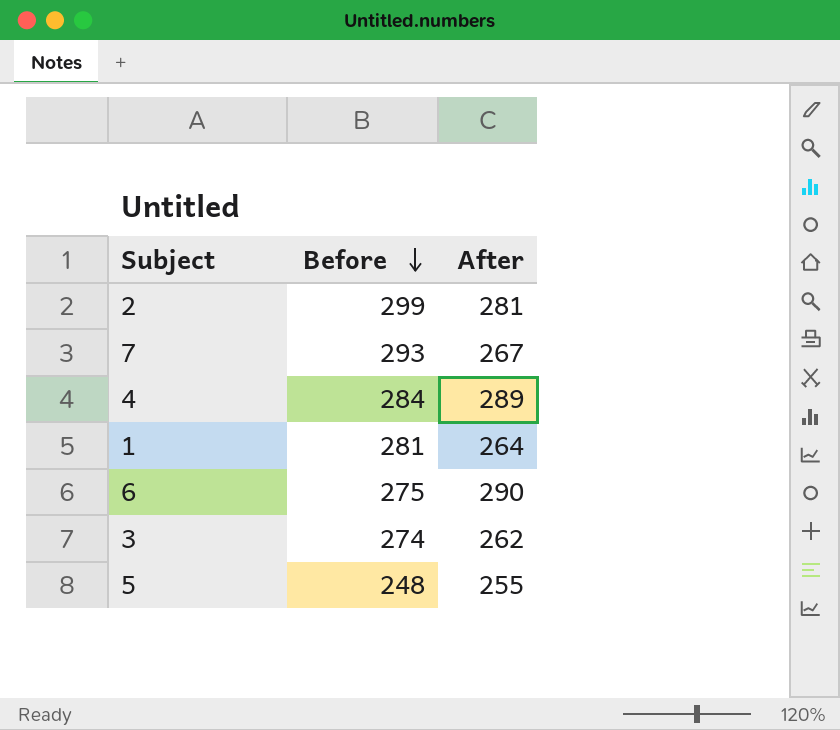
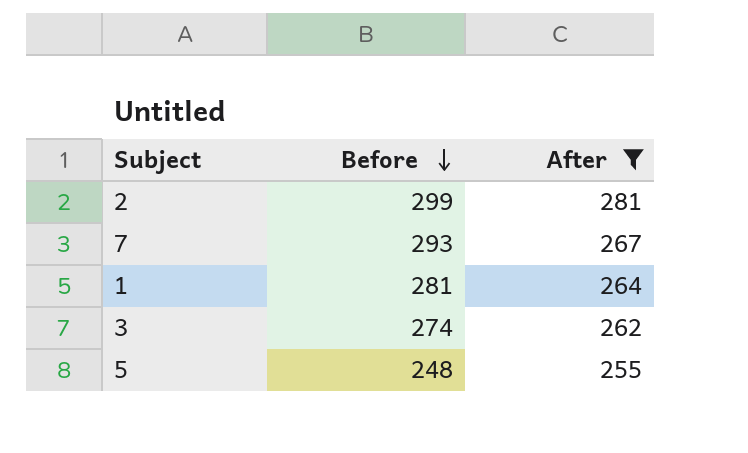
filter: none -> After <= 281

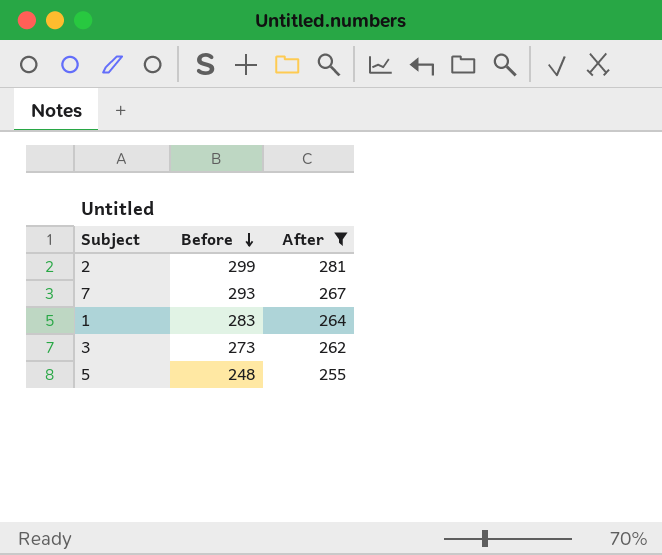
1 | Before: 281 -> 283
3 | Before: 274 -> 273

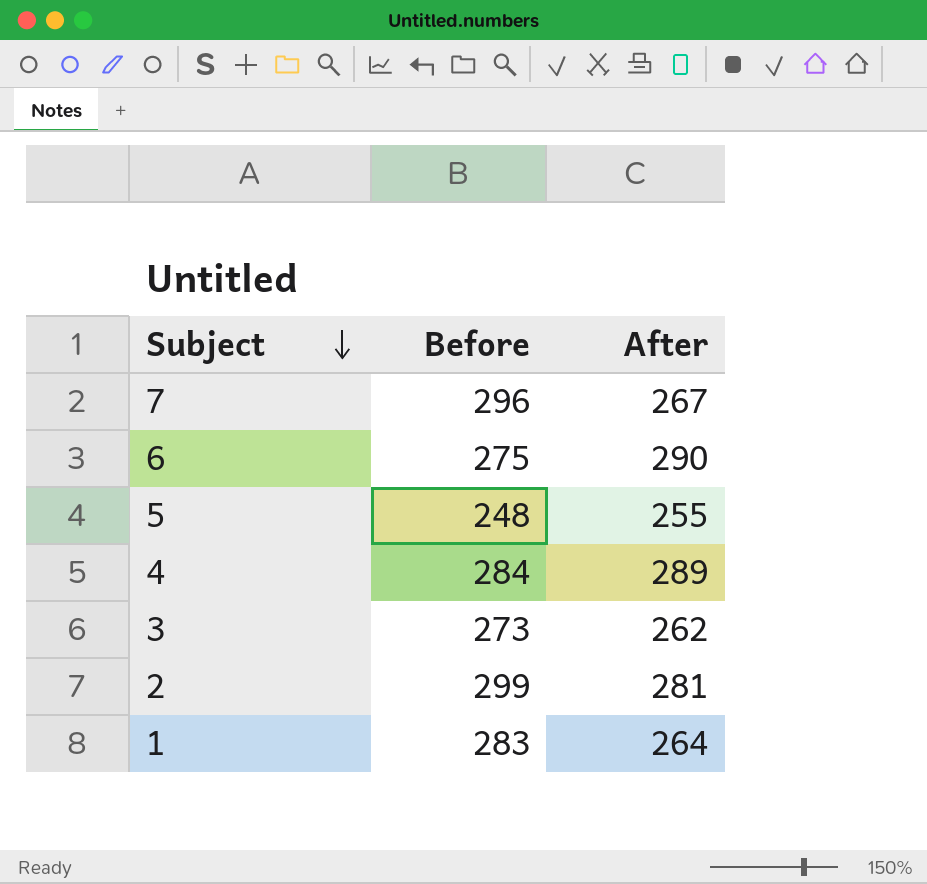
filter: After <= 281 -> none
row order: Before descending -> Subject descending
7 | Before: 293 -> 296

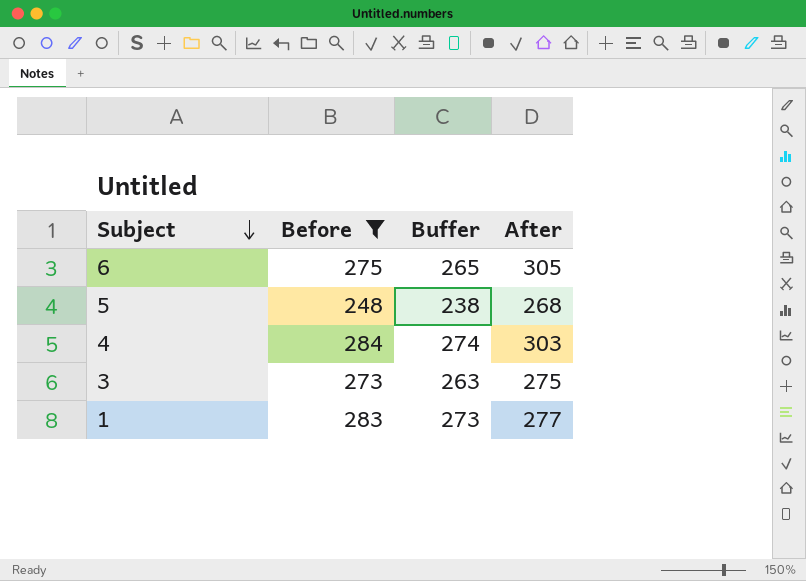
filter: none -> Before <= 284
column Buffer | formula: none -> [Before] - 10
6 | After: 290 -> 305
5 | After: 255 -> 268
4 | After: 289 -> 303
3 | After: 262 -> 275
1 | After: 264 -> 277

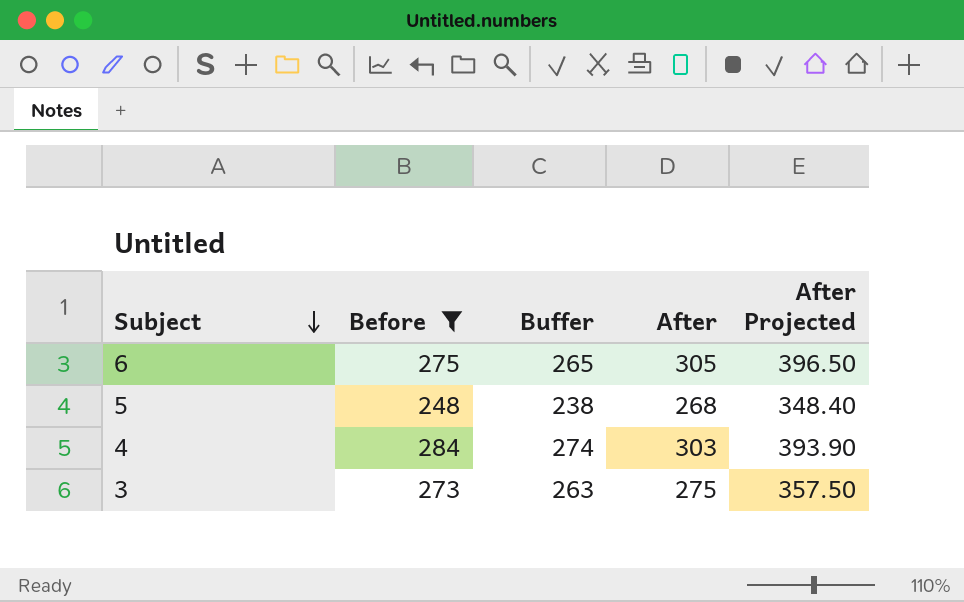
column After Projected | formula: none -> [After] * 1.3
row 1: 283 | 273 | 277 -> none

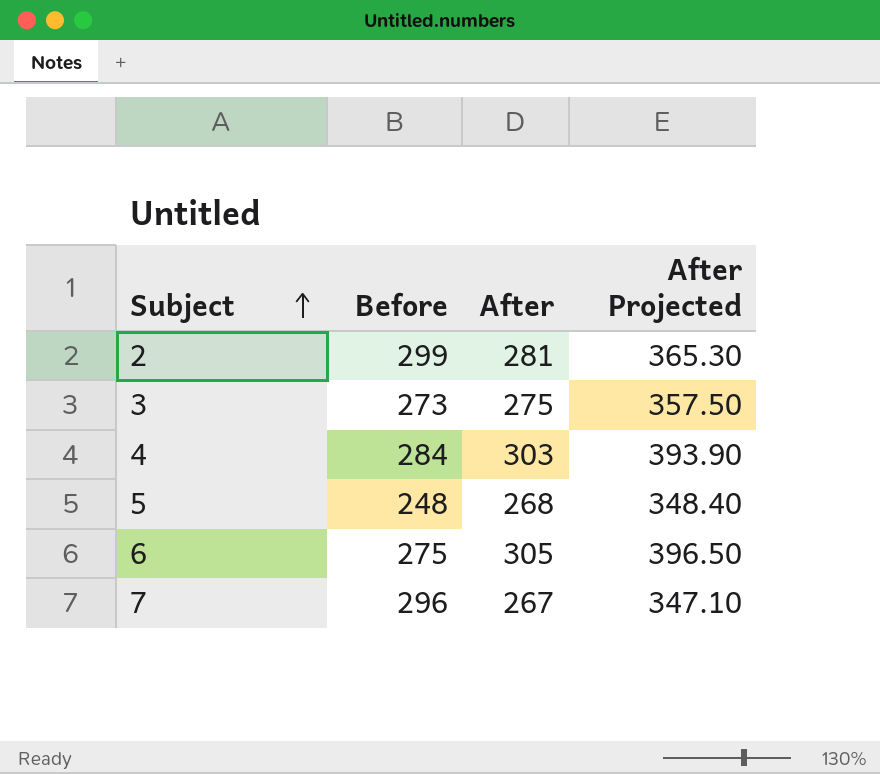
filter: Before <= 284 -> none
row order: Subject descending -> Subject ascending
column Buffer | formula: [Before] - 10 -> none

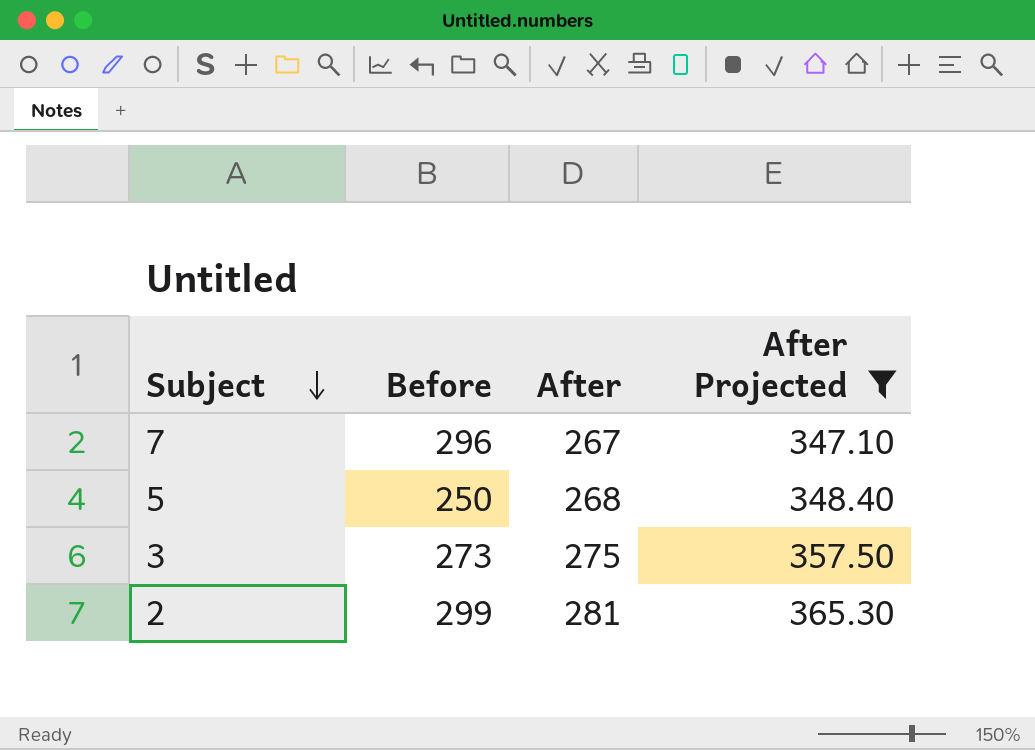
filter: none -> After Projected <= 365.30
row order: Subject ascending -> Subject descending
5 | Before: 248 -> 250

